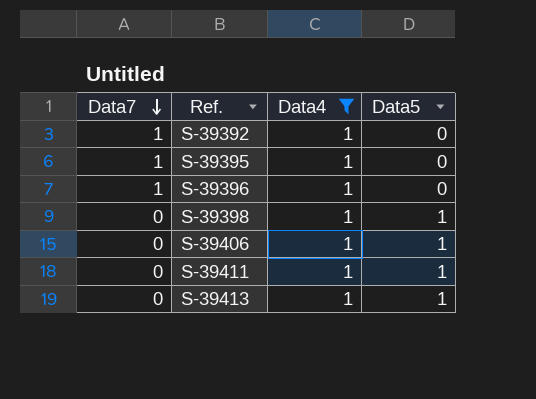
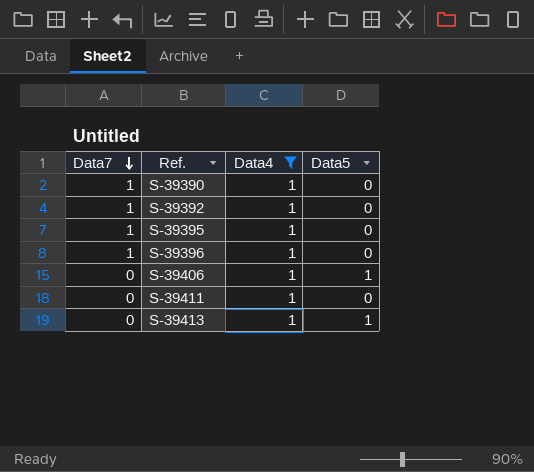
row S-39398: 0 | 1 | 1 -> none
row S-39390: none -> 1 | 1 | 0
S-39411 | Data5: 1 -> 0

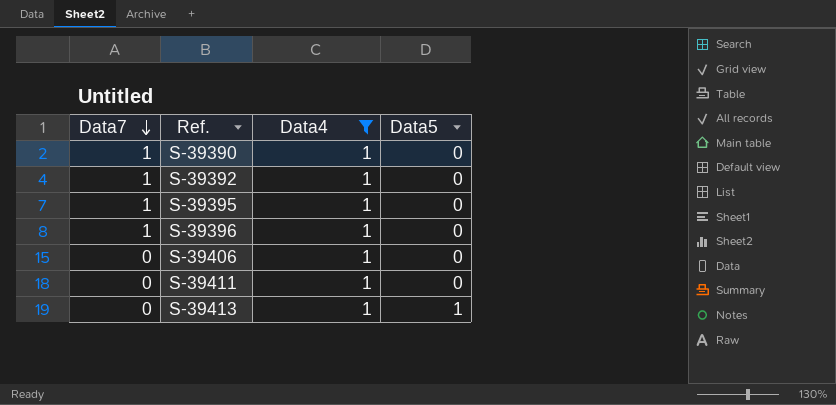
S-39406 | Data5: 1 -> 0

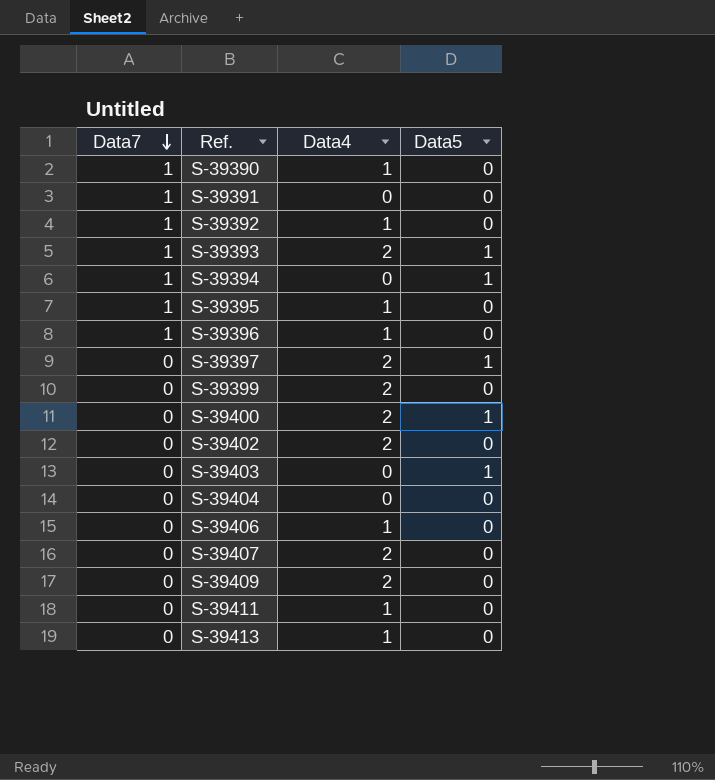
filter: Data4 = 1 -> none
S-39413 | Data5: 1 -> 0

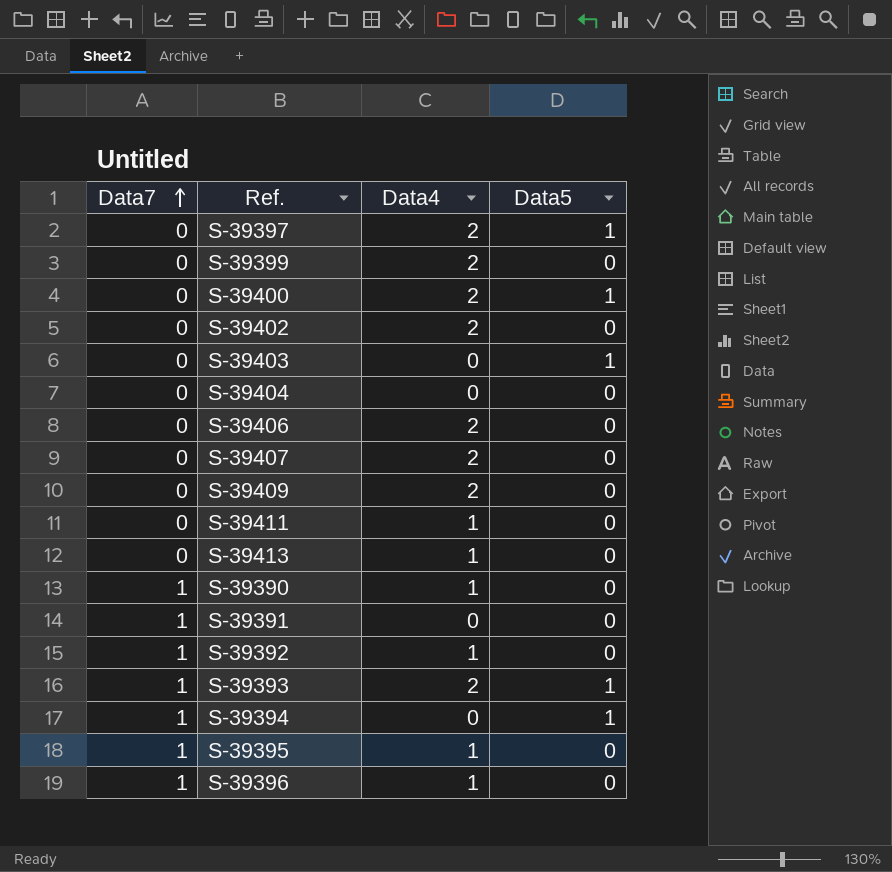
row order: Data7 descending -> Data7 ascending
S-39406 | Data4: 1 -> 2

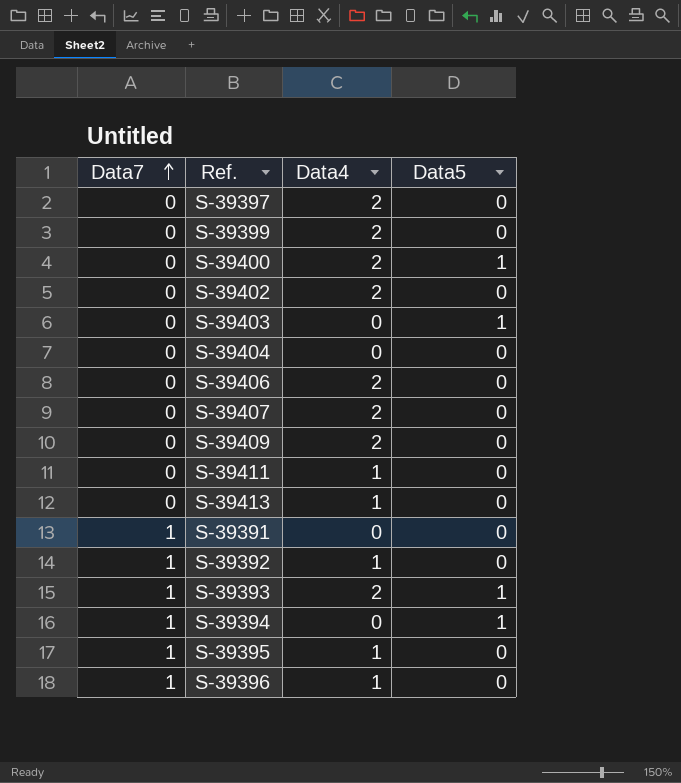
row S-39390: 1 | 1 | 0 -> none
S-39397 | Data5: 1 -> 0

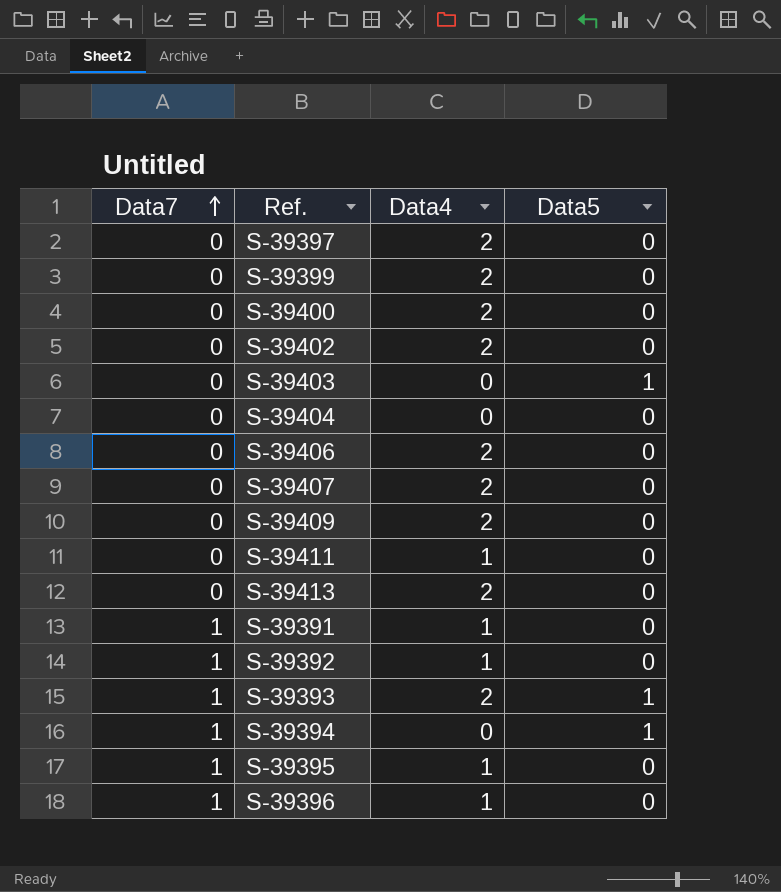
S-39400 | Data5: 1 -> 0
S-39413 | Data4: 1 -> 2
S-39391 | Data4: 0 -> 1

